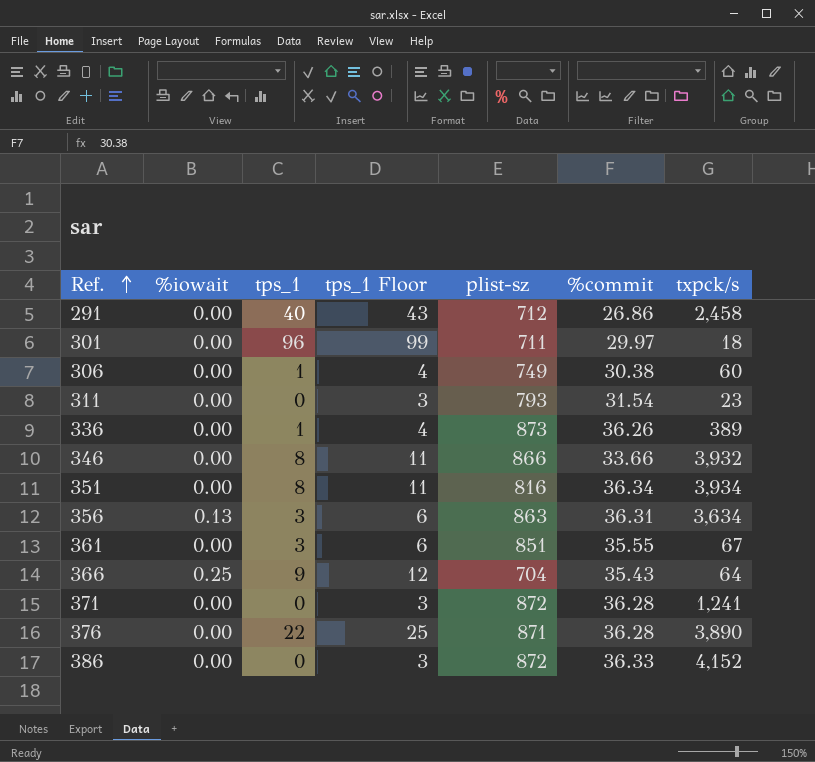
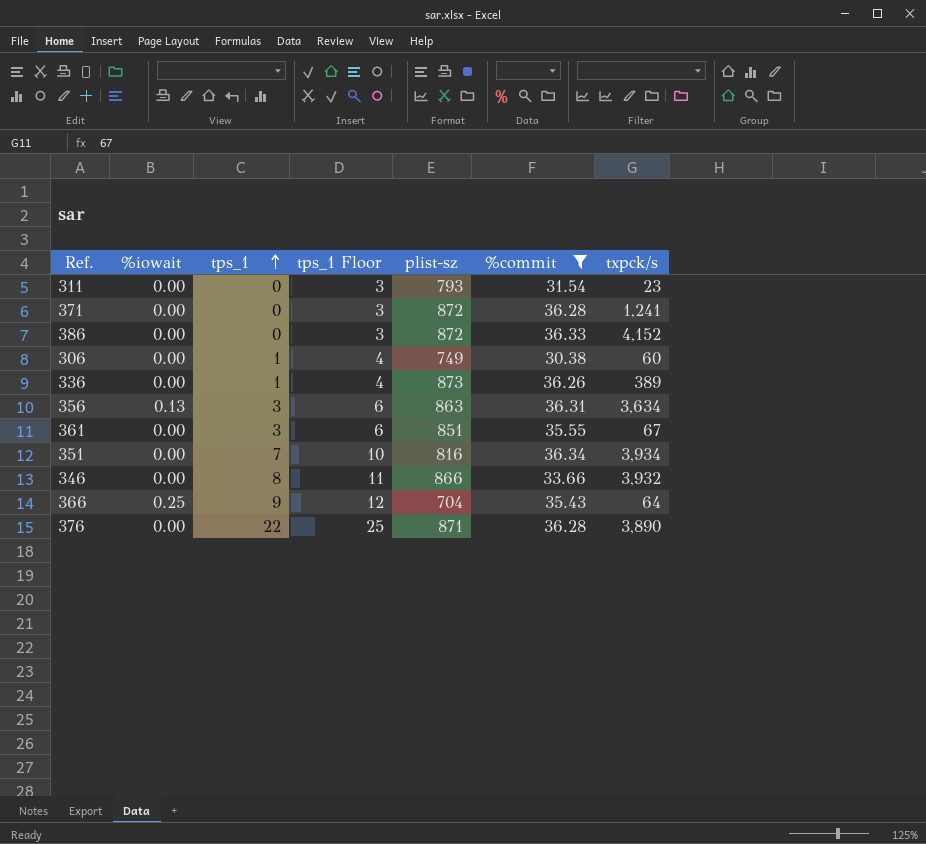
filter: none -> %commit >= 30.38
row order: Ref. ascending -> tps_1 ascending
351 | tps_1: 8 -> 7
351 | tps_1 Floor: 11 -> 10

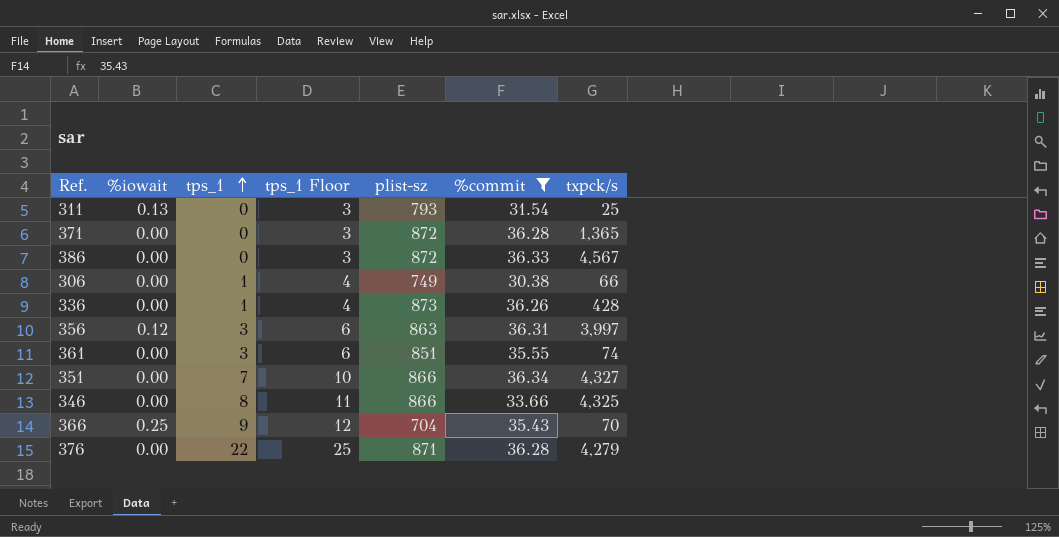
311 | %iowait: 0.00 -> 0.13
311 | txpck/s: 23 -> 25
371 | txpck/s: 1,241 -> 1,365
386 | txpck/s: 4,152 -> 4,567
306 | txpck/s: 60 -> 66
336 | txpck/s: 389 -> 428
356 | %iowait: 0.13 -> 0.12
356 | txpck/s: 3,634 -> 3,997
361 | txpck/s: 67 -> 74
351 | plist-sz: 816 -> 866
351 | txpck/s: 3,934 -> 4,327
346 | txpck/s: 3,932 -> 4,325
366 | txpck/s: 64 -> 70
376 | txpck/s: 3,890 -> 4,279

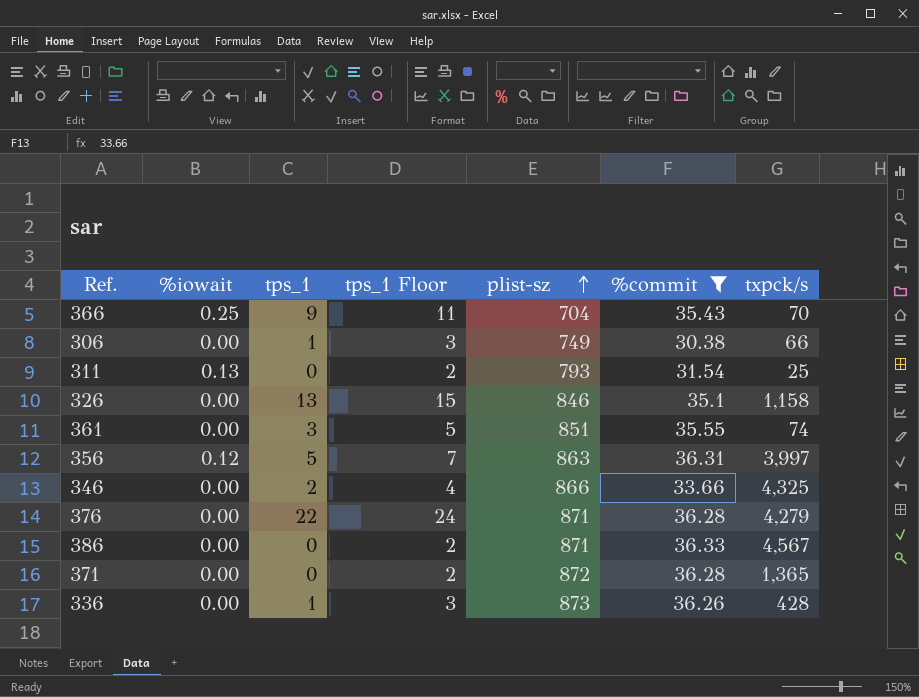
row order: tps_1 ascending -> plist-sz ascending
column tps_1 Floor | formula: [tps_1] + 3 -> [tps_1] + 2
row 351: 0.00 | 7 | 10 | 866 | 36.34 | 4,327 -> none
row 326: none -> 0.00 | 13 | 15 | 846 | 35.1 | 1,158
356 | tps_1: 3 -> 5
346 | tps_1: 8 -> 2
386 | plist-sz: 872 -> 871

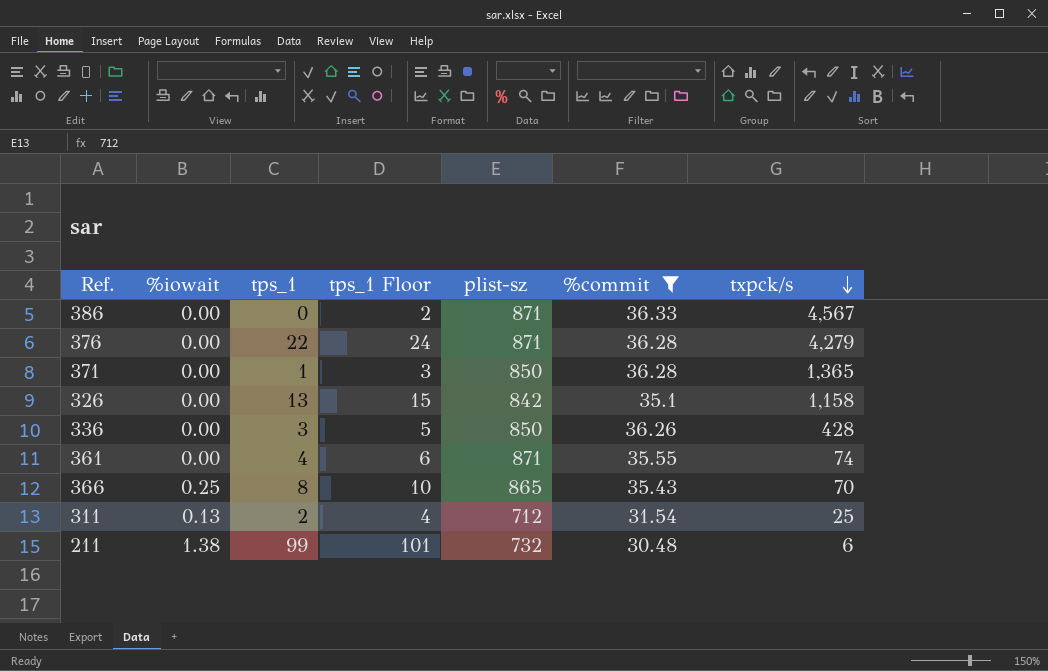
row order: plist-sz ascending -> txpck/s descending
row 306: 0.00 | 1 | 3 | 749 | 30.38 | 66 -> none
row 356: 0.12 | 5 | 7 | 863 | 36.31 | 3,997 -> none
row 346: 0.00 | 2 | 4 | 866 | 33.66 | 4,325 -> none
371 | tps_1: 0 -> 1
371 | tps_1 Floor: 2 -> 3
371 | plist-sz: 872 -> 850
326 | plist-sz: 846 -> 842
336 | tps_1: 1 -> 3
336 | tps_1 Floor: 3 -> 5
336 | plist-sz: 873 -> 850
361 | tps_1: 3 -> 4
361 | tps_1 Floor: 5 -> 6
361 | plist-sz: 851 -> 871
366 | tps_1: 9 -> 8
366 | tps_1 Floor: 11 -> 10
366 | plist-sz: 704 -> 865
311 | tps_1: 0 -> 2
311 | tps_1 Floor: 2 -> 4
311 | plist-sz: 793 -> 712
row 211: none -> 1.38 | 99 | 101 | 732 | 30.48 | 6

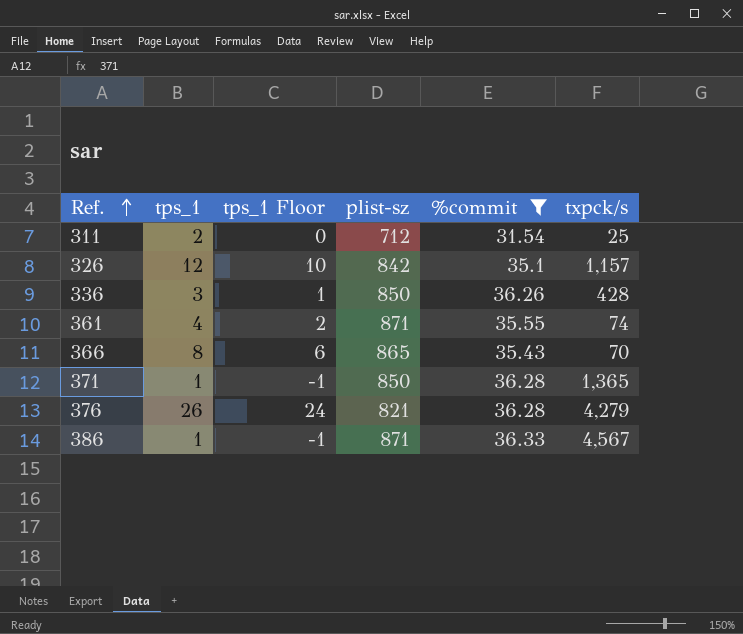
row order: txpck/s descending -> Ref. ascending
column %iowait | position: 2 -> none
column tps_1 Floor | formula: [tps_1] + 2 -> [tps_1] - 2
row 211: 1.38 | 99 | 101 | 732 | 30.48 | 6 -> none
326 | tps_1: 13 -> 12
326 | txpck/s: 1,158 -> 1,157
376 | tps_1: 22 -> 26
376 | plist-sz: 871 -> 821
386 | tps_1: 0 -> 1

